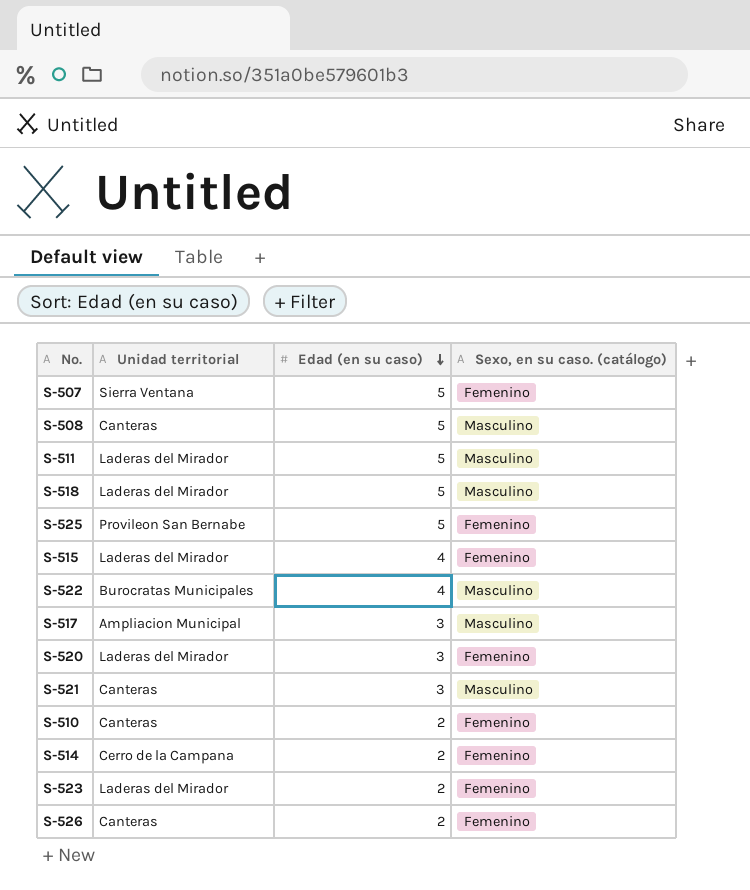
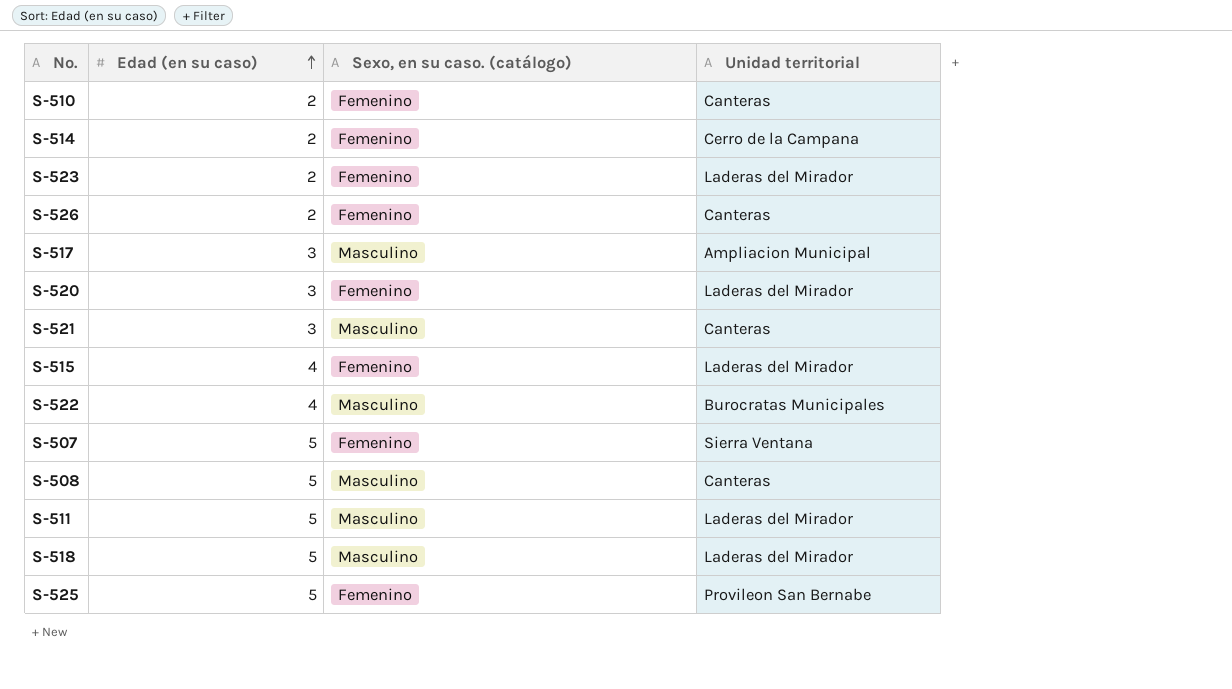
row order: Edad (en su caso) descending -> Edad (en su caso) ascending
column Unidad territorial | position: 2 -> 4

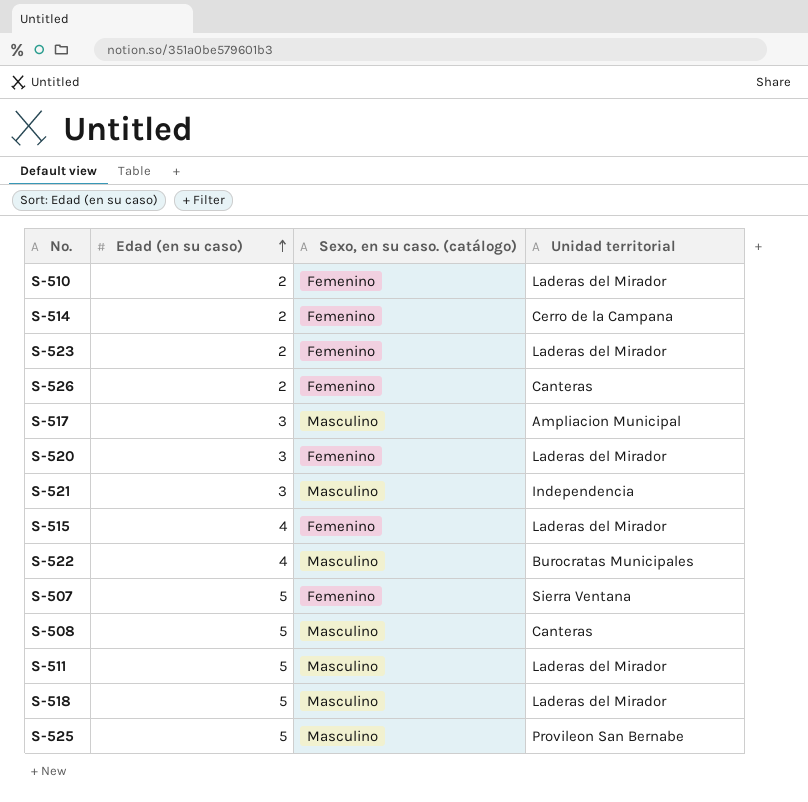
S-510 | Unidad territorial: Canteras -> Laderas del Mirador
S-521 | Unidad territorial: Canteras -> Independencia
S-525 | Sexo, en su caso. (catálogo): Femenino -> Masculino

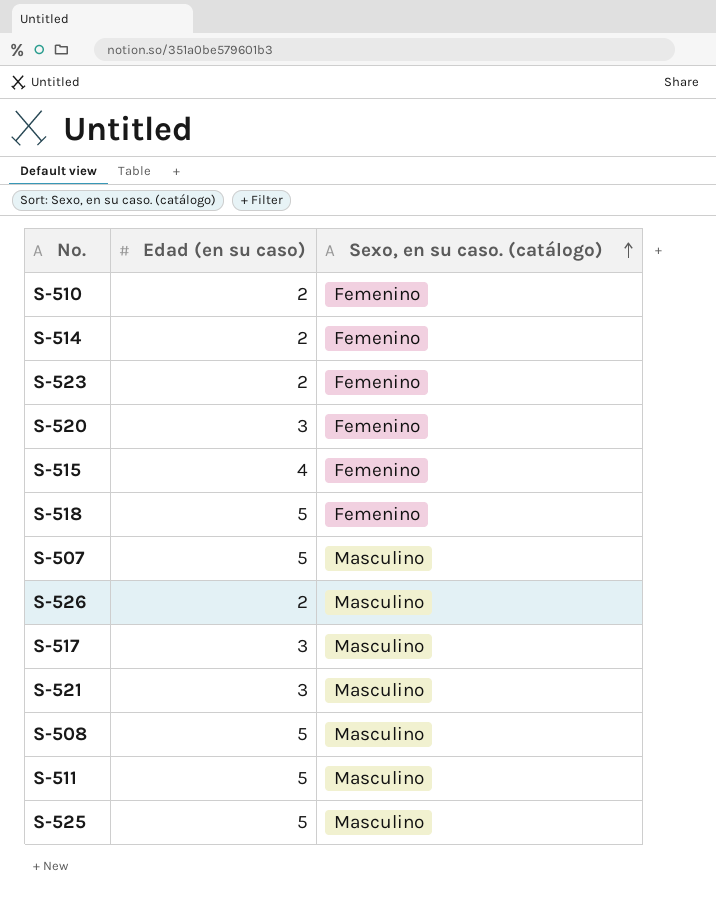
row order: Edad (en su caso) ascending -> Sexo, en su caso. (catálogo) ascending
column Unidad territorial | position: 4 -> none
row S-522: 4 | Masculino | Burocratas Municipales -> none
S-518 | Sexo, en su caso. (catálogo): Masculino -> Femenino
S-507 | Sexo, en su caso. (catálogo): Femenino -> Masculino
S-526 | Sexo, en su caso. (catálogo): Femenino -> Masculino

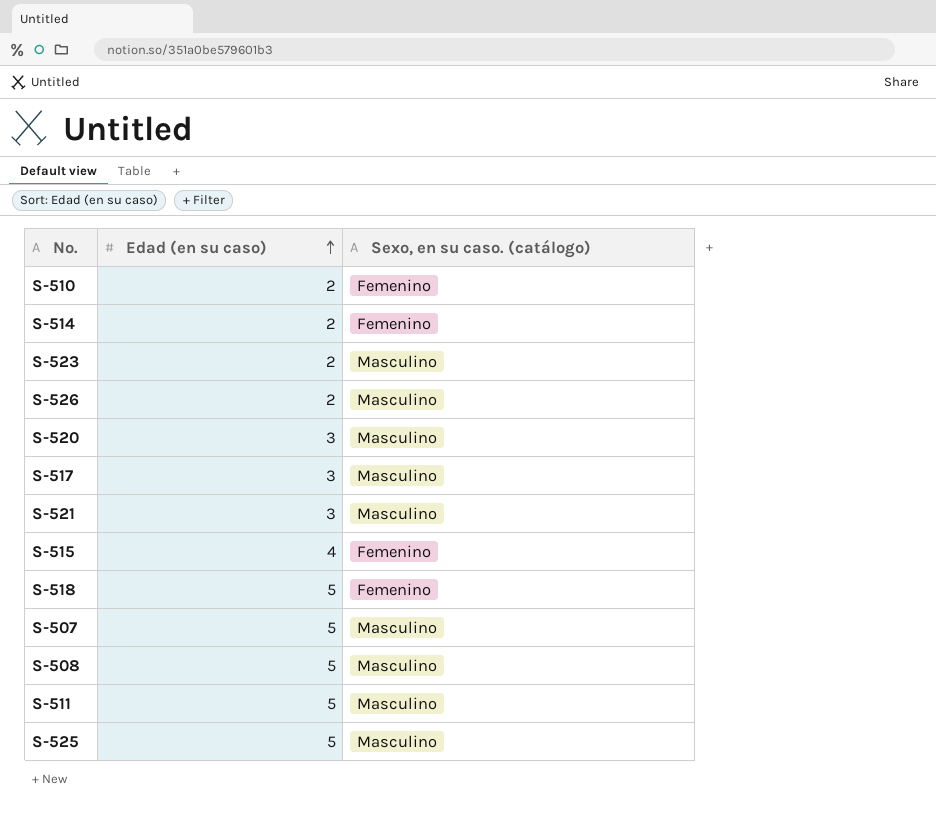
row order: Sexo, en su caso. (catálogo) ascending -> Edad (en su caso) ascending
S-523 | Sexo, en su caso. (catálogo): Femenino -> Masculino
S-520 | Sexo, en su caso. (catálogo): Femenino -> Masculino

